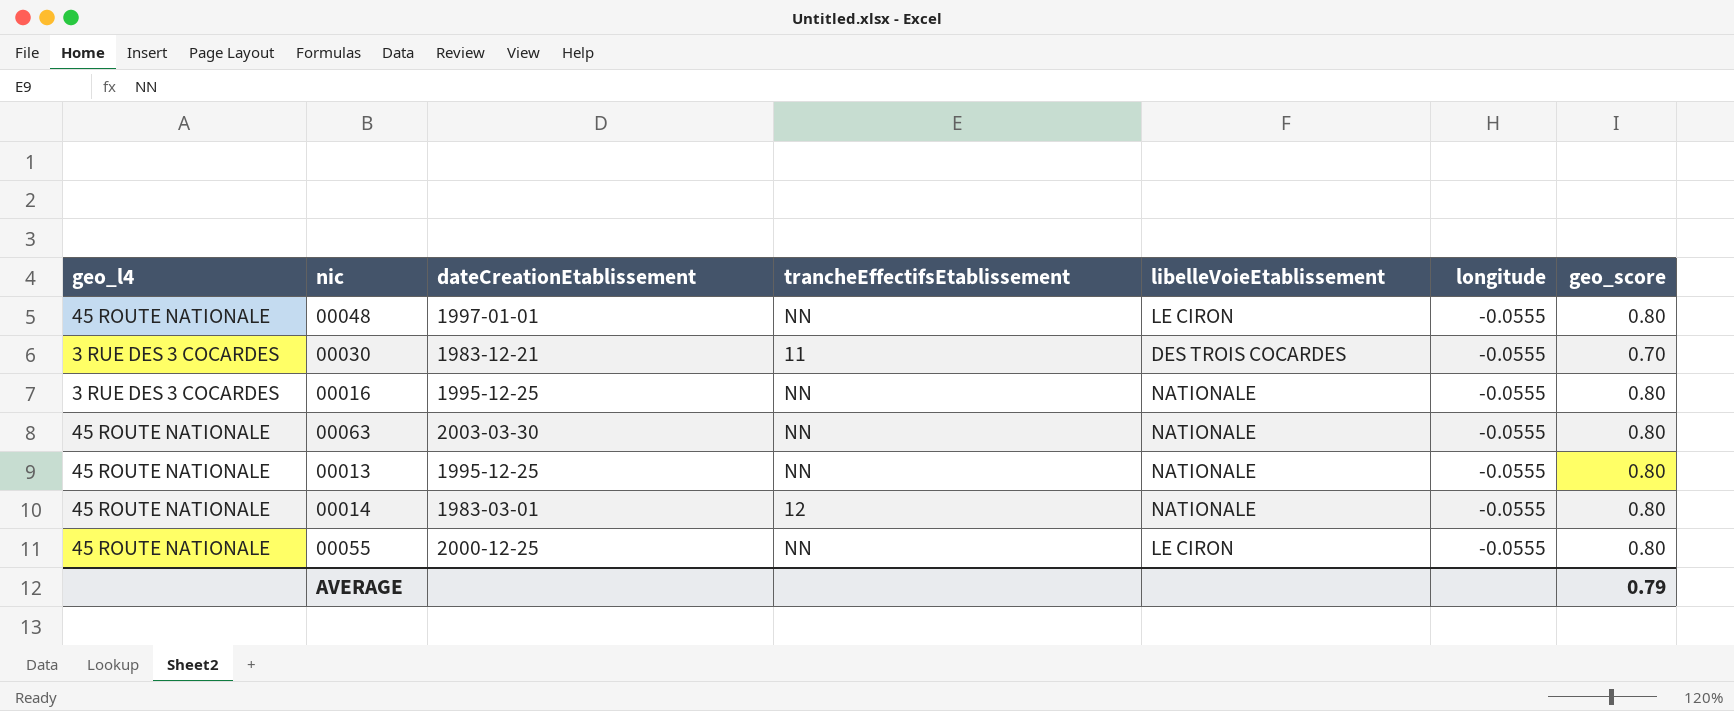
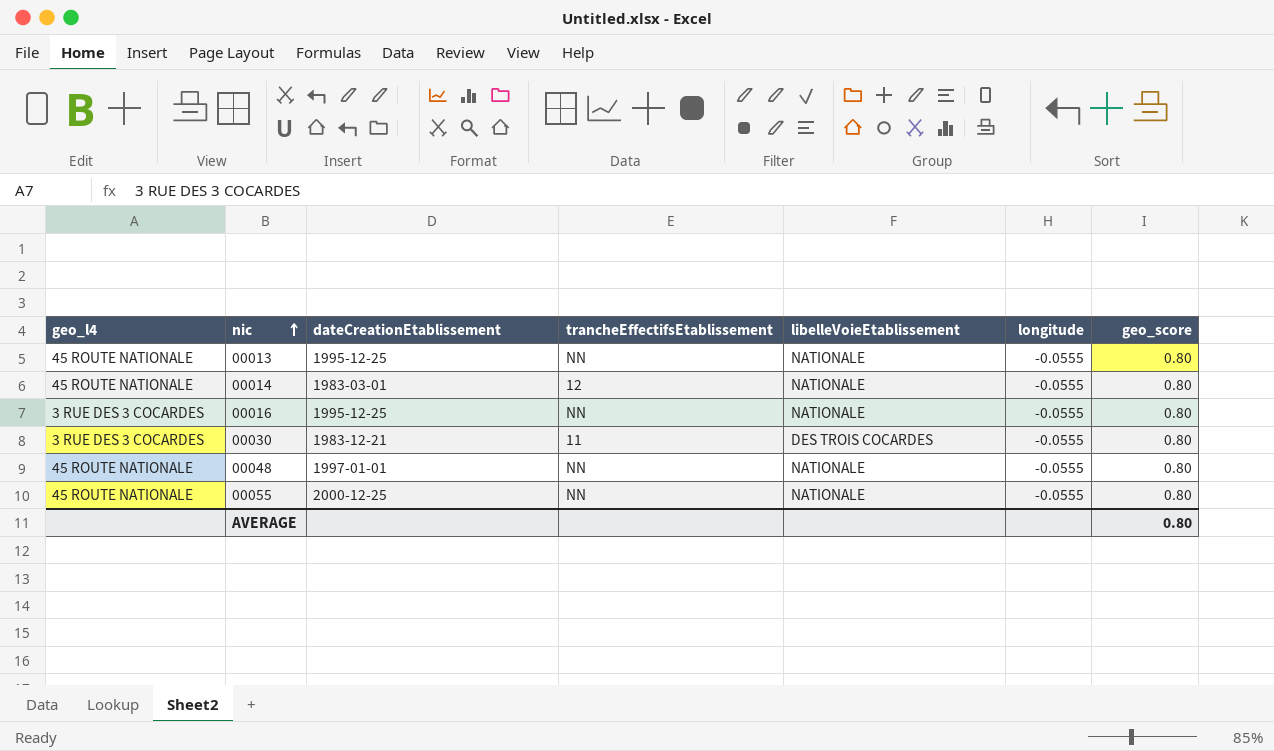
row order: none -> nic ascending
row 00063: 45 ROUTE NATIONALE | 2003-03-30 | NN | NATIONALE | -0.0555 | 0.80 -> none
00030 | geo_score: 0.70 -> 0.80
00048 | libelleVoieEtablissement: LE CIRON -> NATIONALE
00055 | libelleVoieEtablissement: LE CIRON -> NATIONALE
AVERAGE | geo_score: 0.79 -> 0.80

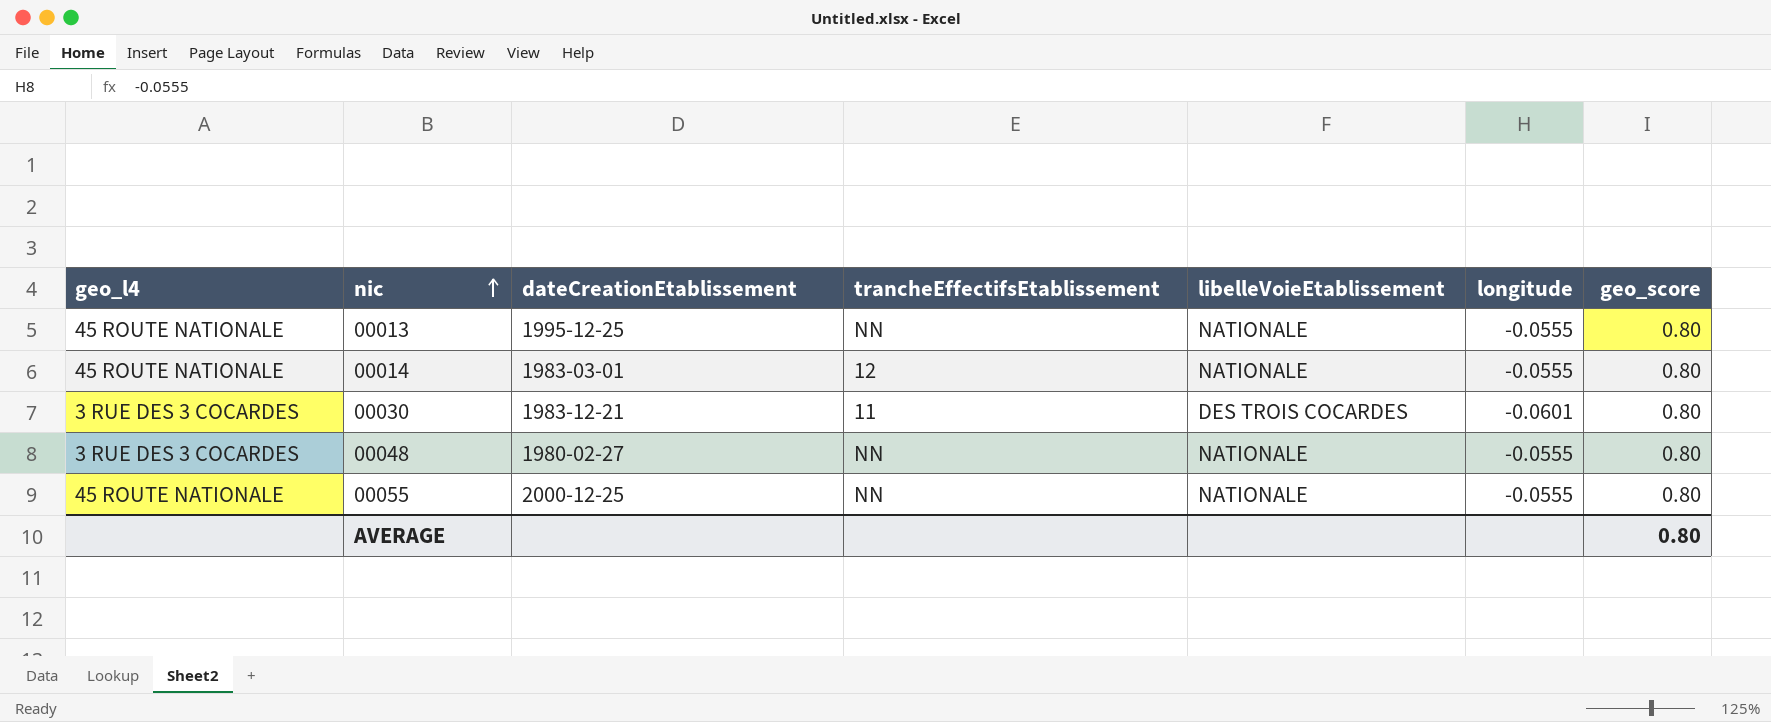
row 00016: 3 RUE DES 3 COCARDES | 1995-12-25 | NN | NATIONALE | -0.0555 | 0.80 -> none
00030 | longitude: -0.0555 -> -0.0601
00048 | geo_l4: 45 ROUTE NATIONALE -> 3 RUE DES 3 COCARDES
00048 | dateCreationEtablissement: 1997-01-01 -> 1980-02-27

